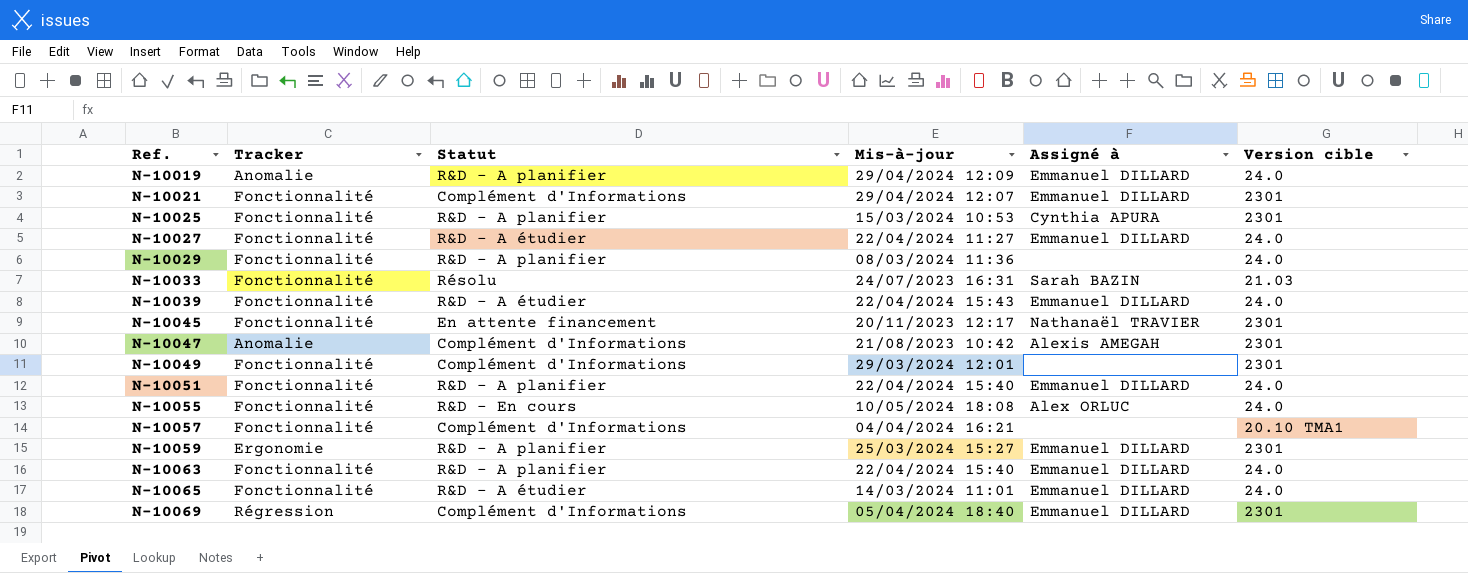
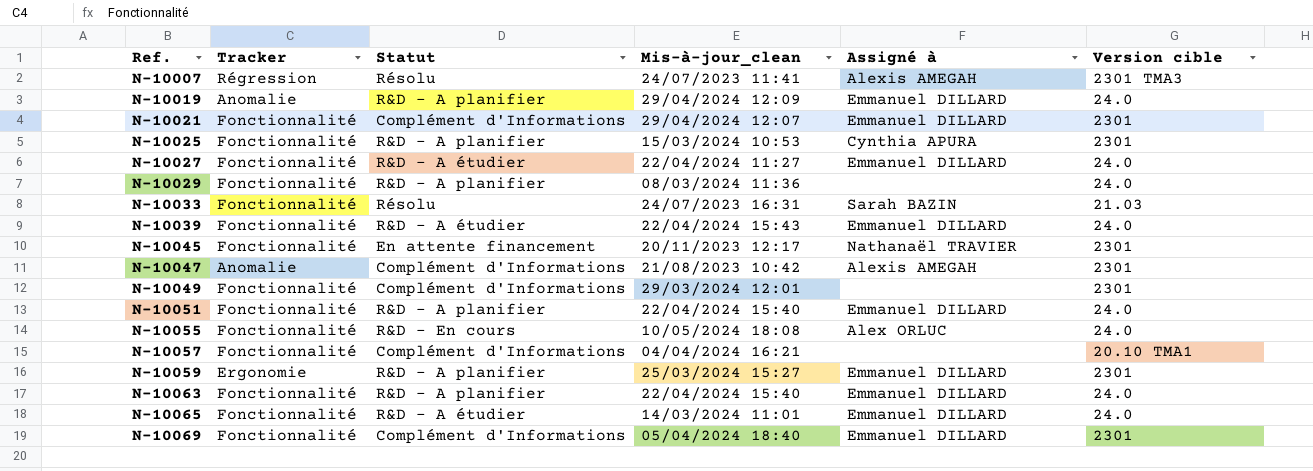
column name: Mis-à-jour -> Mis-à-jour_clean
row N-10007: none -> Régression | Résolu | 24/07/2023 11:41 | Alexis AMEGAH | 2301 TMA3
N-10069 | Tracker: Régression -> Fonctionnalité

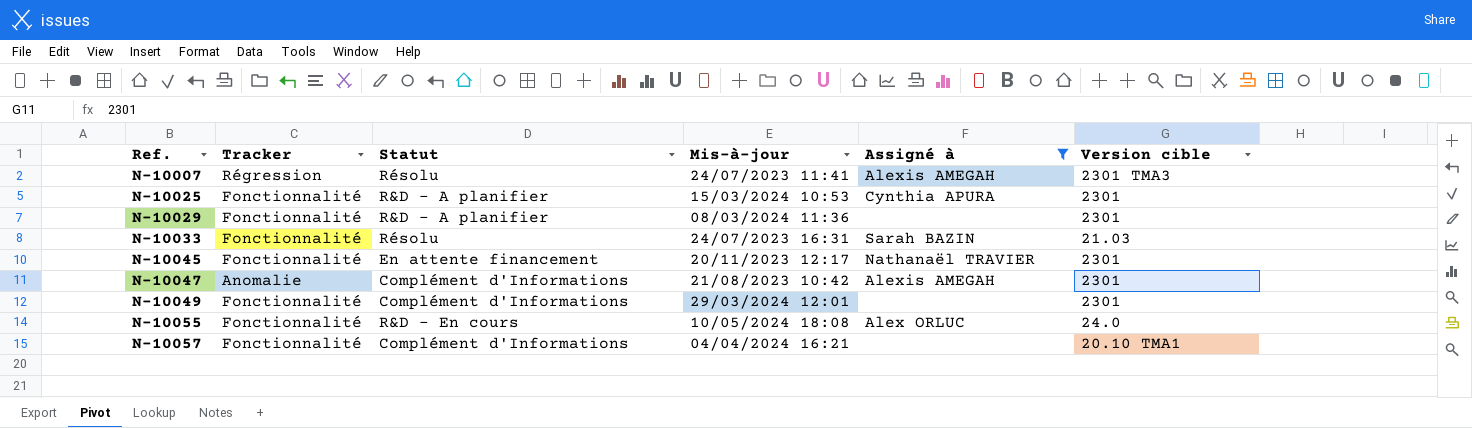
filter: none -> Assigné à != Emmanuel DILLARD
column name: Mis-à-jour_clean -> Mis-à-jour
N-10029 | Version cible: 24.0 -> 2301

